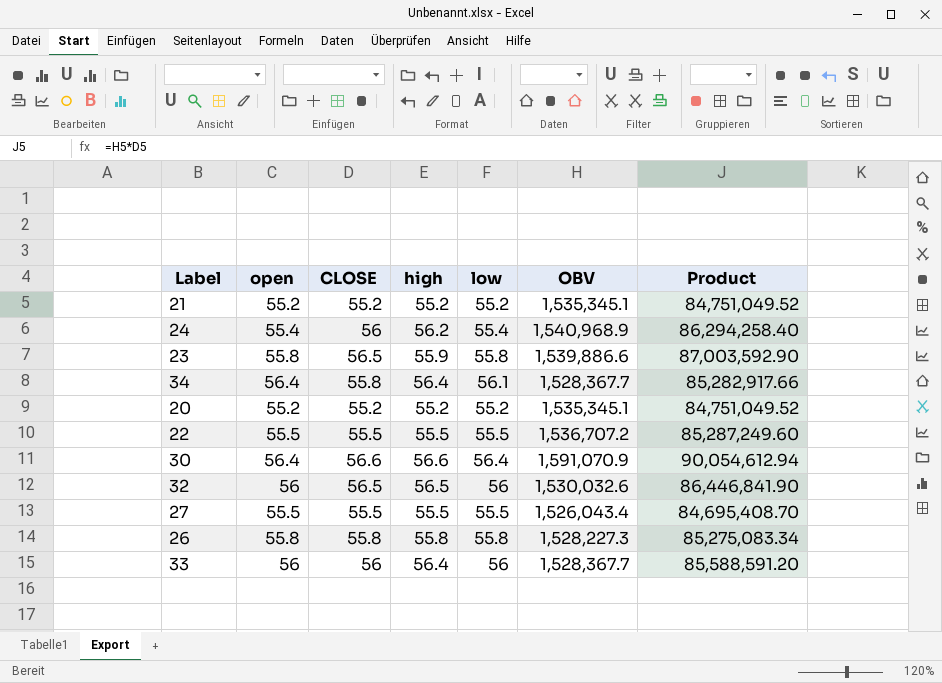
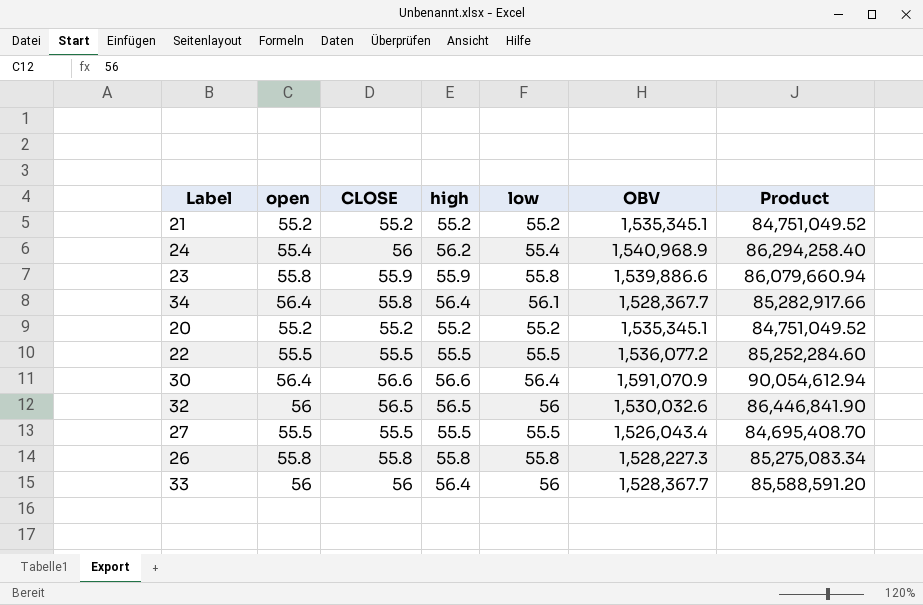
23 | CLOSE: 56.5 -> 55.9
23 | Product: 87,003,592.90 -> 86,079,660.94
22 | OBV: 1,536,707.2 -> 1,536,077.2
22 | Product: 85,287,249.60 -> 85,252,284.60

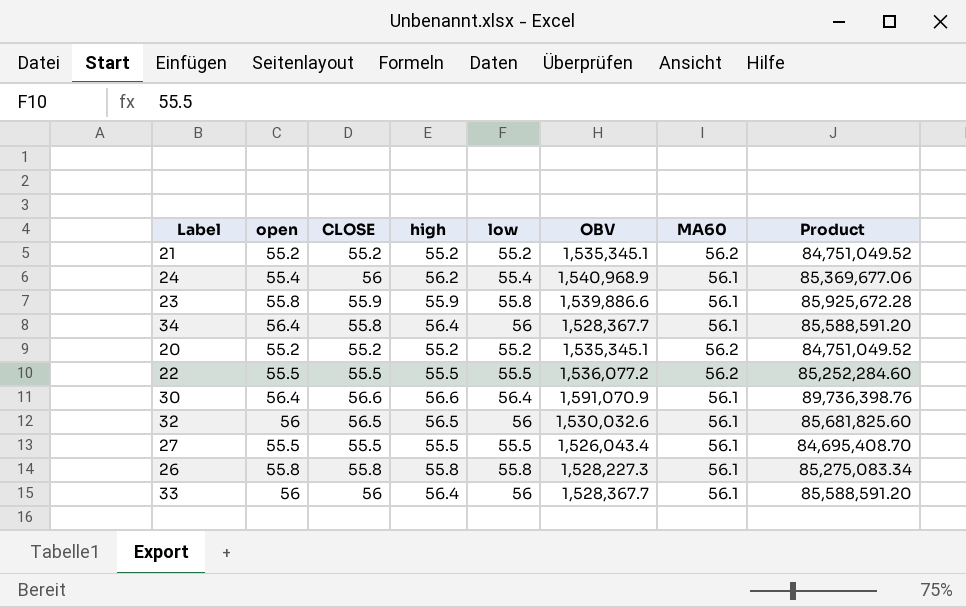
column MA60 | position: none -> 7
column Product | formula: [CLOSE] * [OBV] -> [low] * [OBV]
34 | low: 56.1 -> 56

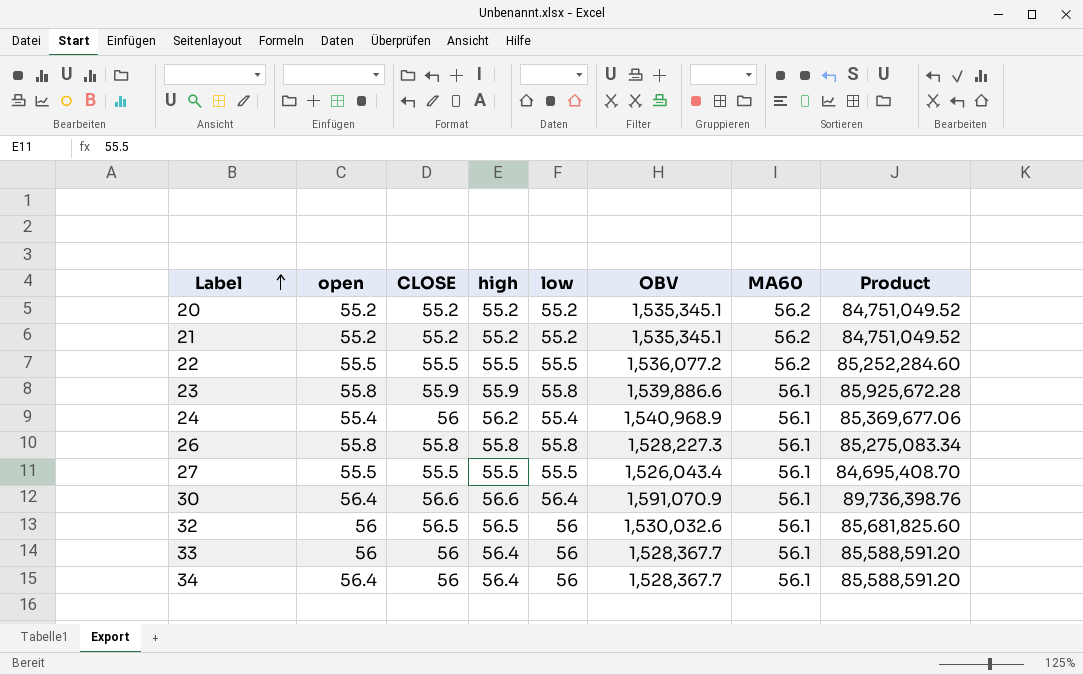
row order: none -> Label ascending
34 | CLOSE: 55.8 -> 56

